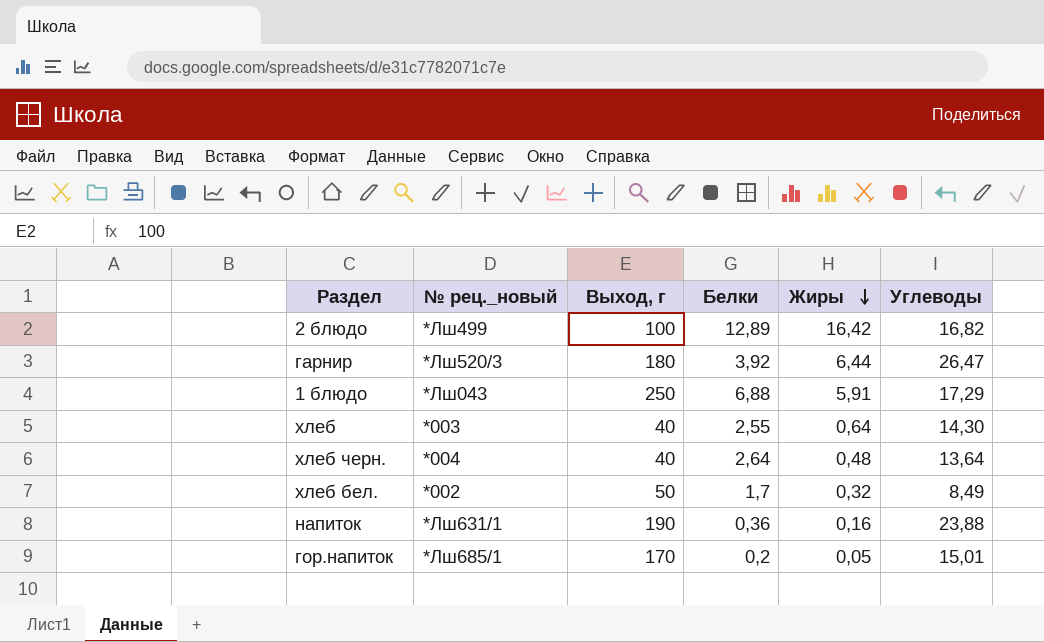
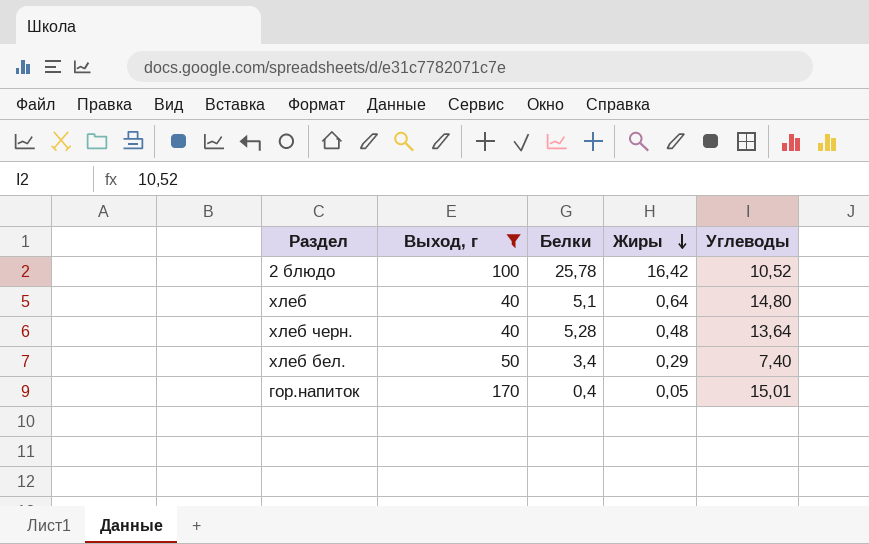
filter: none -> Выход, г <= 170
column № рец._новый | position: 2 -> none
2 блюдо | Белки: 12,89 -> 25,78
2 блюдо | Углеводы: 16,82 -> 10,52
хлеб | Белки: 2,55 -> 5,1
хлеб | Углеводы: 14,30 -> 14,80
хлеб черн. | Белки: 2,64 -> 5,28
хлеб бел. | Белки: 1,7 -> 3,4
хлеб бел. | Жиры: 0,32 -> 0,29
хлеб бел. | Углеводы: 8,49 -> 7,40
гор.напиток | Белки: 0,2 -> 0,4

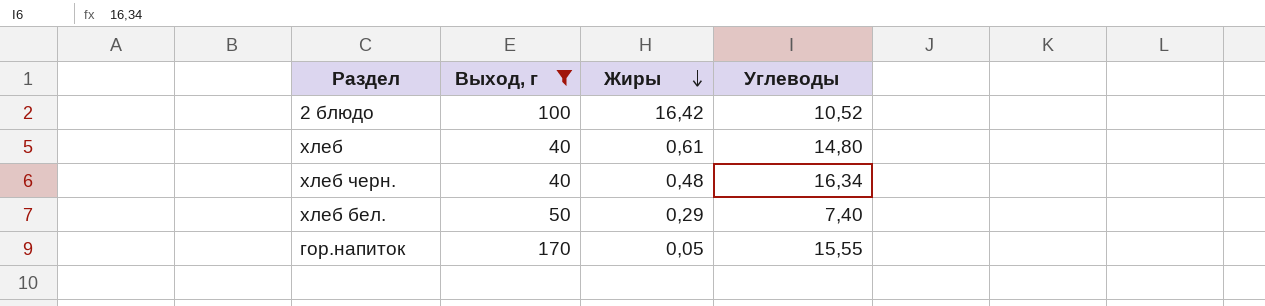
column Белки | position: 3 -> none
хлеб | Жиры: 0,64 -> 0,61
хлеб черн. | Углеводы: 13,64 -> 16,34
гор.напиток | Углеводы: 15,01 -> 15,55

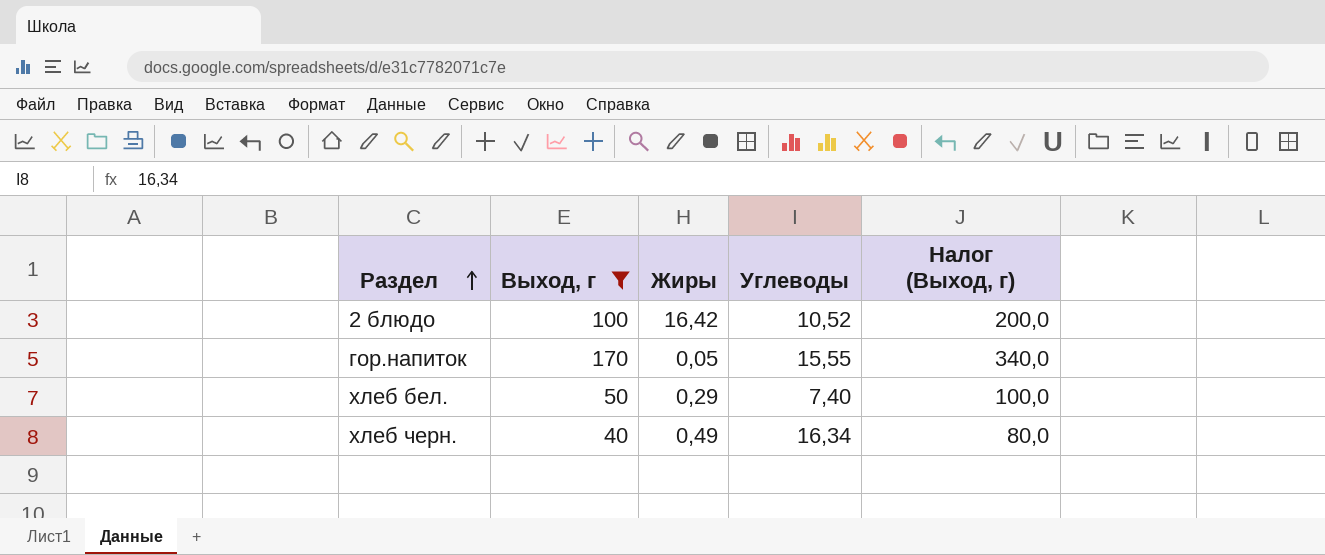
row order: Жиры descending -> Раздел ascending
column Налог (Выход, г) | formula: none -> [Выход, г] * 2
row хлеб: 40 | 0,61 | 14,80 -> none
хлеб черн. | Жиры: 0,48 -> 0,49

